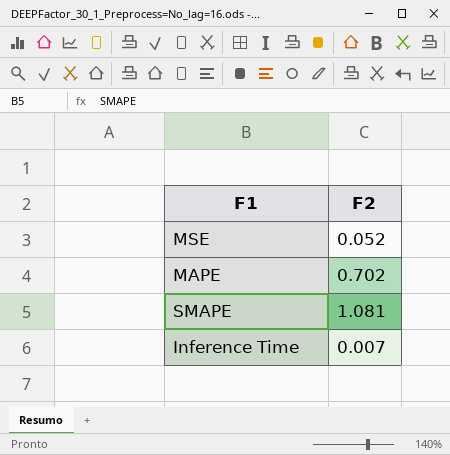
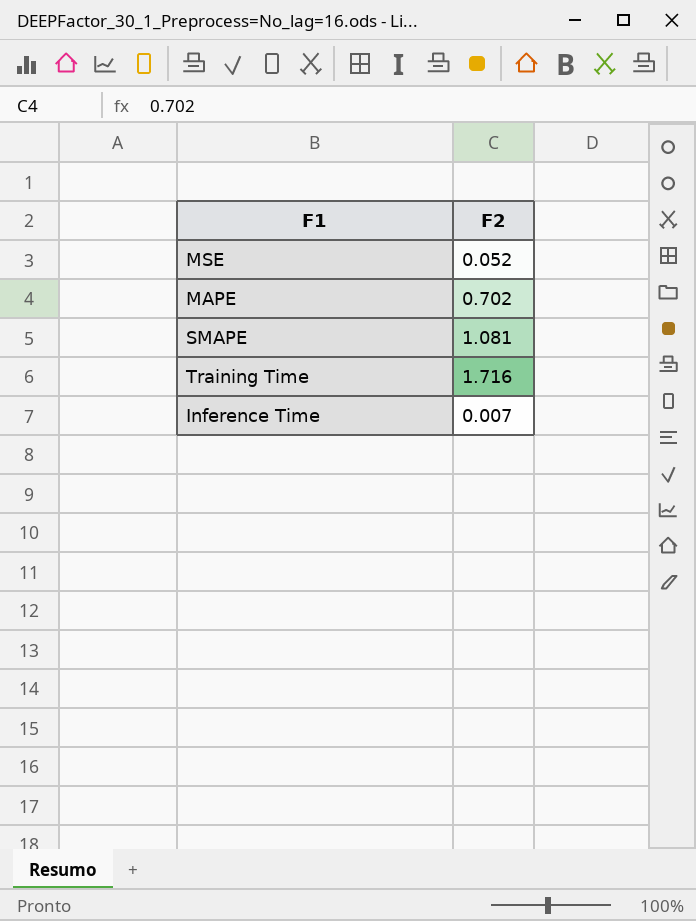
row Training Time: none -> 1.716

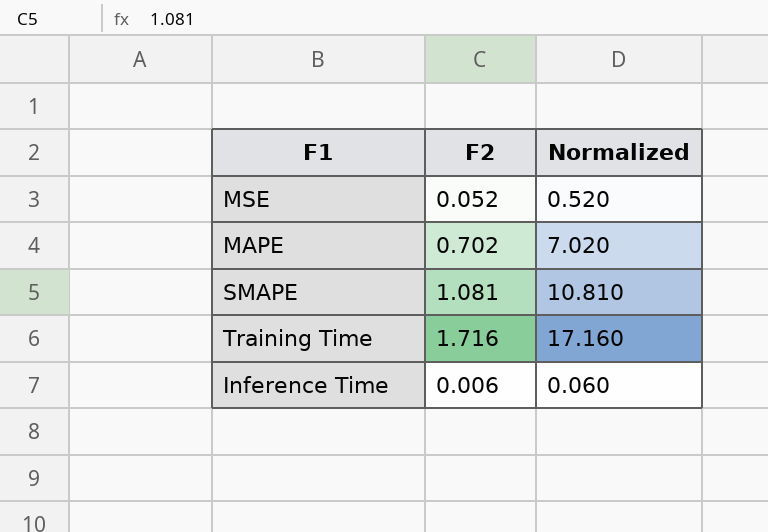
column Normalized | formula: none -> [F2] * 10
Inference Time | F2: 0.007 -> 0.006

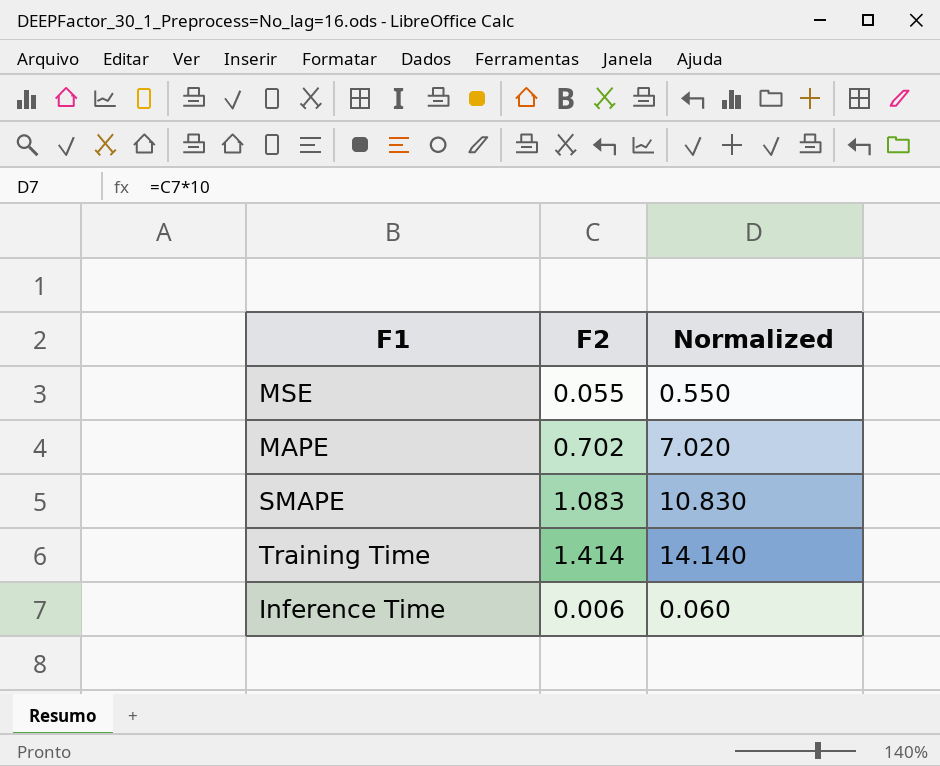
MSE | F2: 0.052 -> 0.055
MSE | Normalized: 0.520 -> 0.550
SMAPE | F2: 1.081 -> 1.083
SMAPE | Normalized: 10.810 -> 10.830
Training Time | F2: 1.716 -> 1.414
Training Time | Normalized: 17.160 -> 14.140

